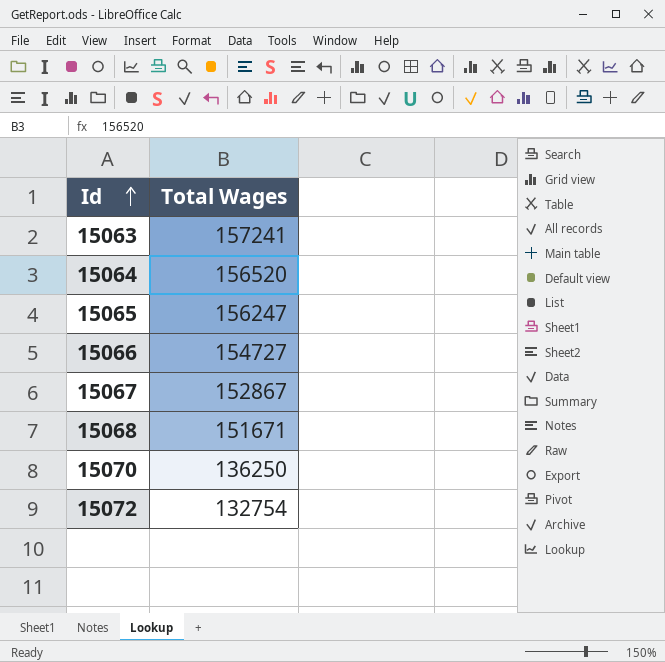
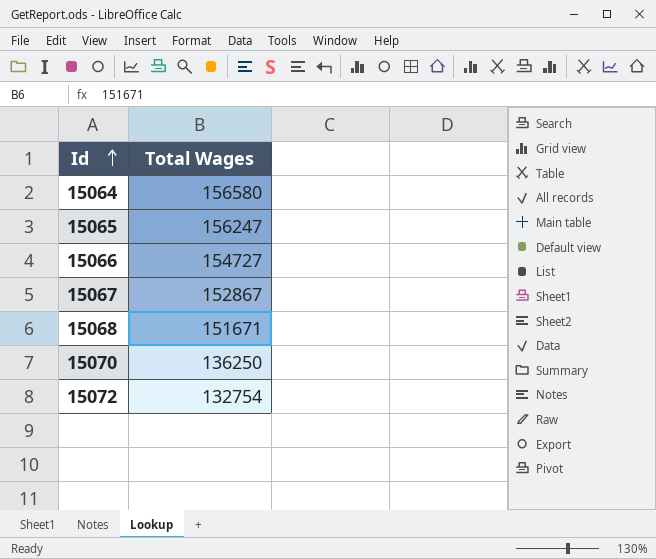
row 15063: 157241 -> none
15064 | Total Wages: 156520 -> 156580

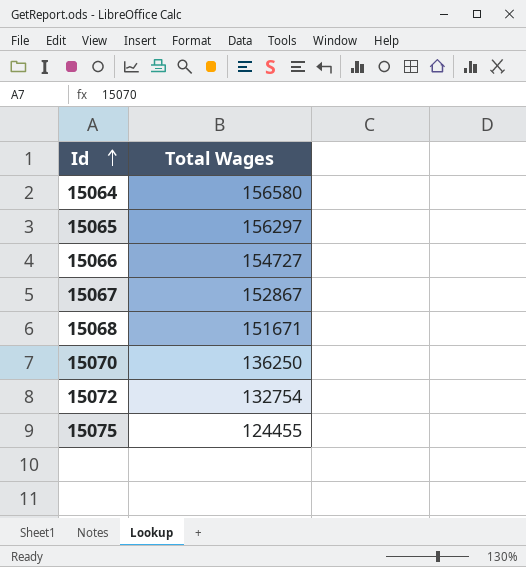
15065 | Total Wages: 156247 -> 156297
row 15075: none -> 124455

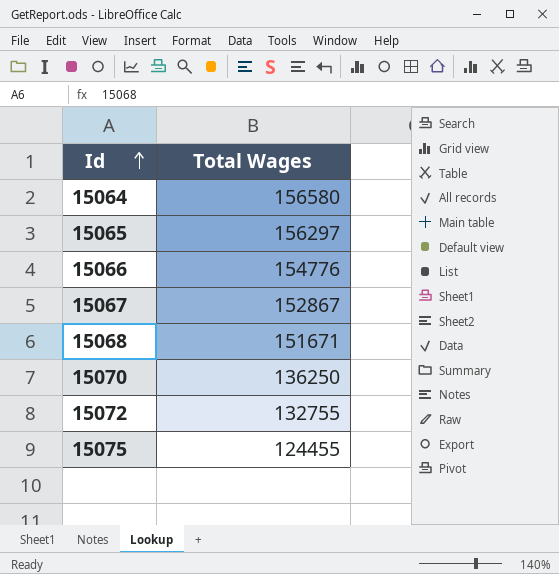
15066 | Total Wages: 154727 -> 154776
15072 | Total Wages: 132754 -> 132755

